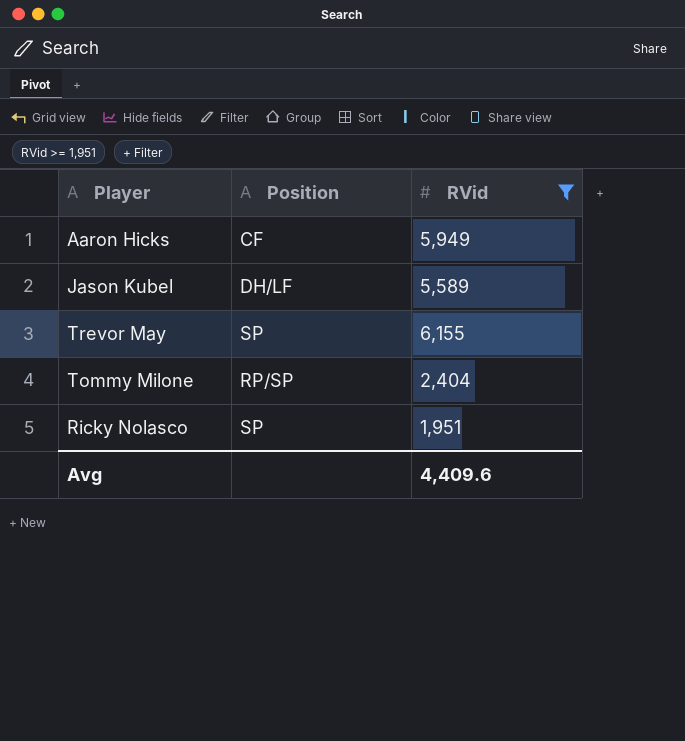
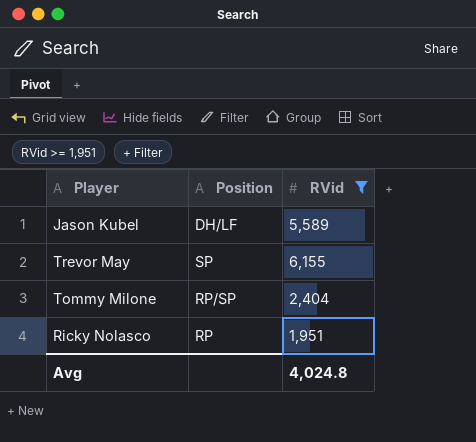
row Aaron Hicks: CF | 5,949 -> none
Ricky Nolasco | Position: SP -> RP
Avg | RVid: 4,409.6 -> 4,024.8

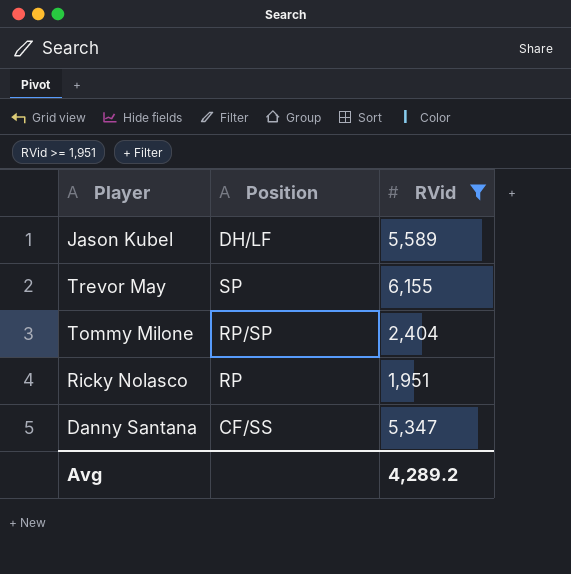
row Danny Santana: none -> CF/SS | 5,347
Avg | RVid: 4,024.8 -> 4,289.2

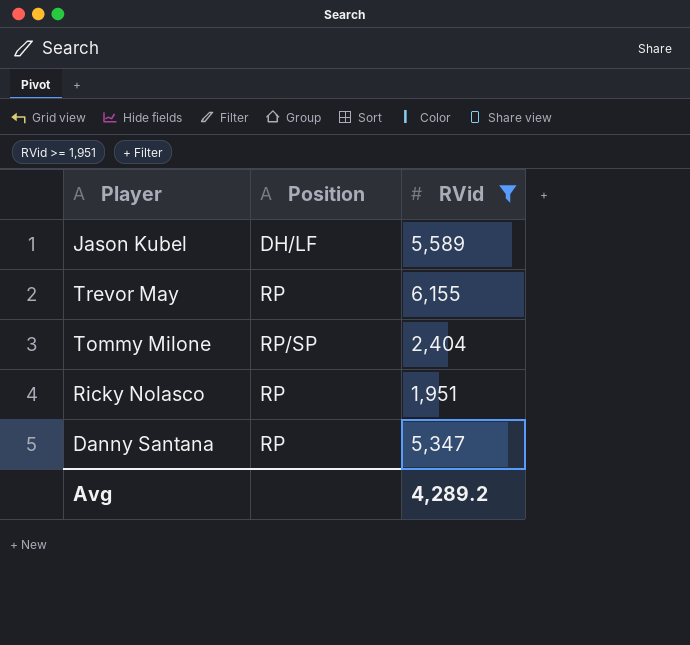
Trevor May | Position: SP -> RP
Danny Santana | Position: CF/SS -> RP

